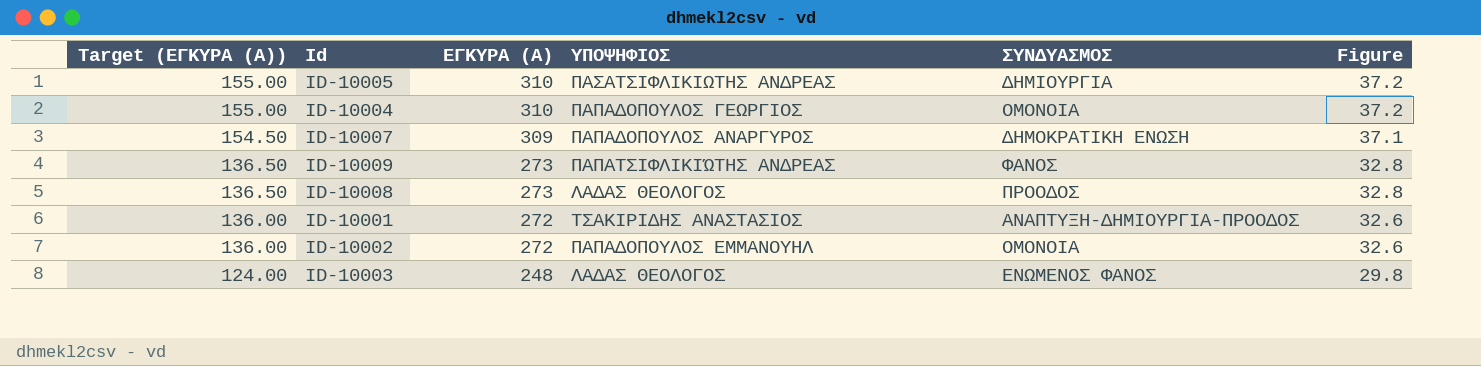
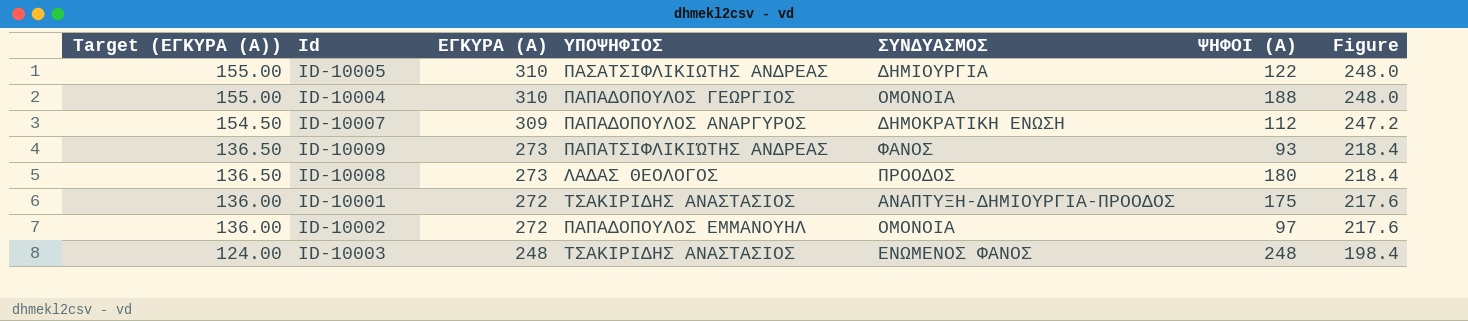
column ΨΗΦΟΙ (Α) | position: none -> 6
column Figure | formula: [ΕΓΚΥΡΑ (Α)] * 0.12 -> [ΕΓΚΥΡΑ (Α)] * 0.8
ID-10003 | ΥΠΟΨΗΦΙΟΣ: ΛΑΔΑΣ ΘΕΟΛΟΓΟΣ -> ΤΣΑΚΙΡΙΔΗΣ ΑΝΑΣΤΑΣΙΟΣ

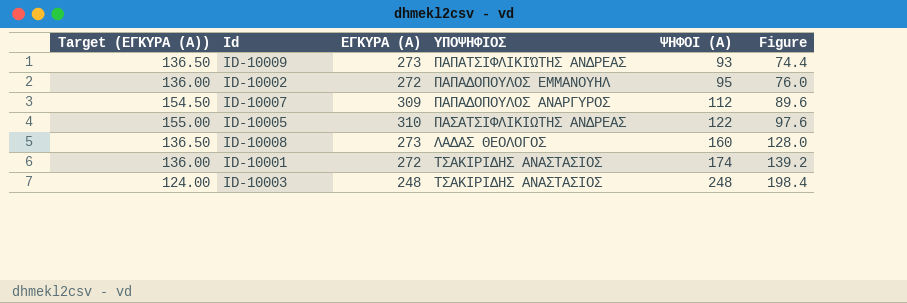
row order: Target (ΕΓΚΥΡΑ (Α)) descending -> ΨΗΦΟΙ (Α) ascending
column ΣΥΝΔΥΑΣΜΟΣ | position: 5 -> none
column Figure | formula: [ΕΓΚΥΡΑ (Α)] * 0.8 -> [ΨΗΦΟΙ (Α)] * 0.8
row ID-10004: 155.00 | 310 | ΠΑΠΑΔΟΠΟΥΛΟΣ ΓΕΩΡΓΙΟΣ | ΟΜΟΝΟΙΑ | 188 | 248.0 -> none
ID-10002 | ΨΗΦΟΙ (Α): 97 -> 95
ID-10008 | ΨΗΦΟΙ (Α): 180 -> 160
ID-10001 | ΨΗΦΟΙ (Α): 175 -> 174

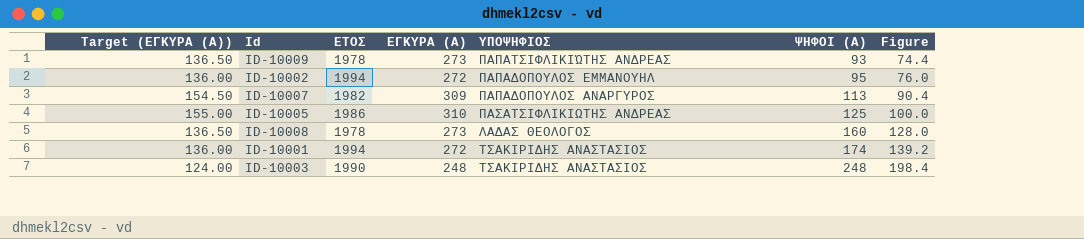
column ΕΤΟΣ | position: none -> 3
ID-10007 | ΨΗΦΟΙ (Α): 112 -> 113
ID-10007 | Figure: 89.6 -> 90.4
ID-10005 | ΨΗΦΟΙ (Α): 122 -> 125
ID-10005 | Figure: 97.6 -> 100.0

